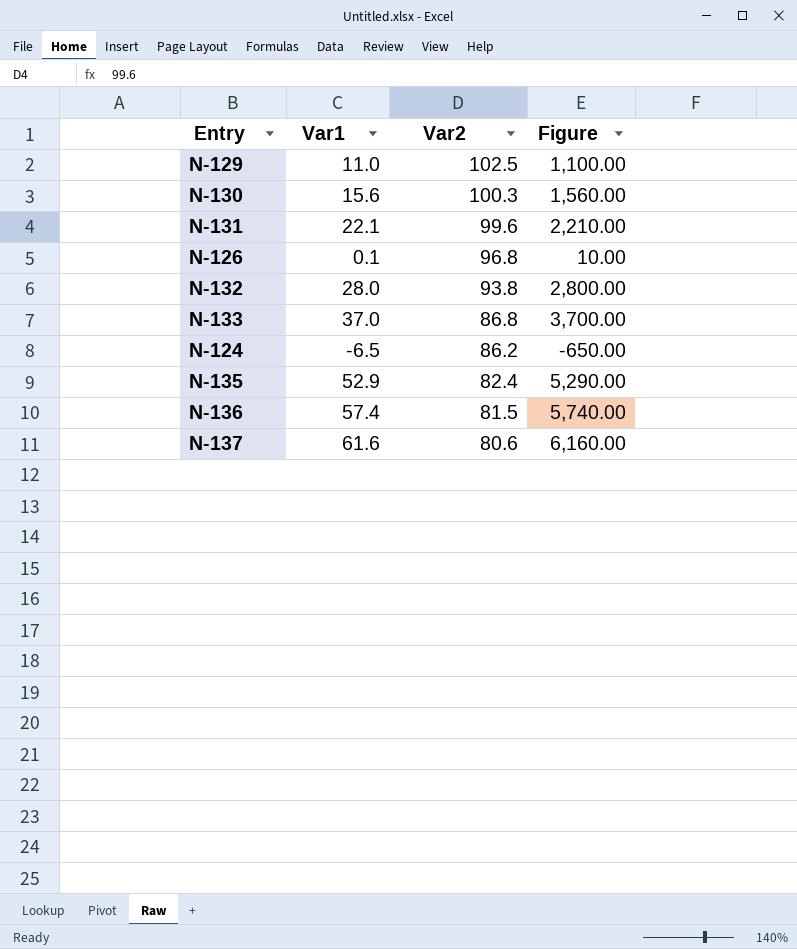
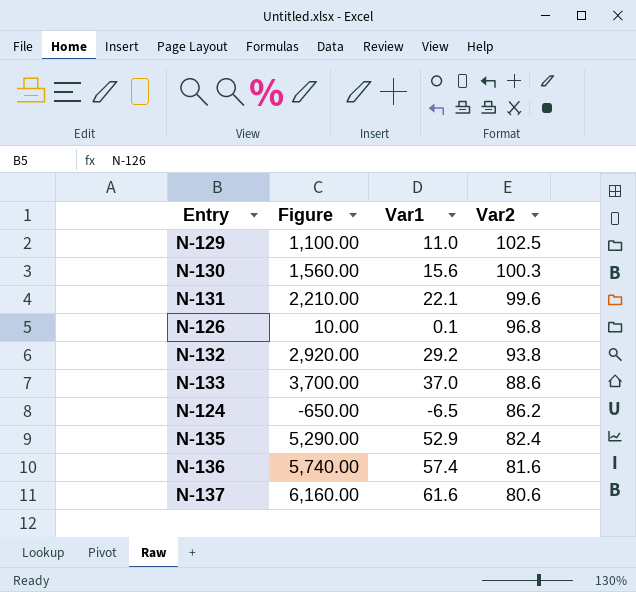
column Figure | position: 4 -> 2
N-132 | Figure: 2,800.00 -> 2,920.00
N-132 | Var1: 28.0 -> 29.2
N-133 | Var2: 86.8 -> 88.6
N-136 | Var2: 81.5 -> 81.6

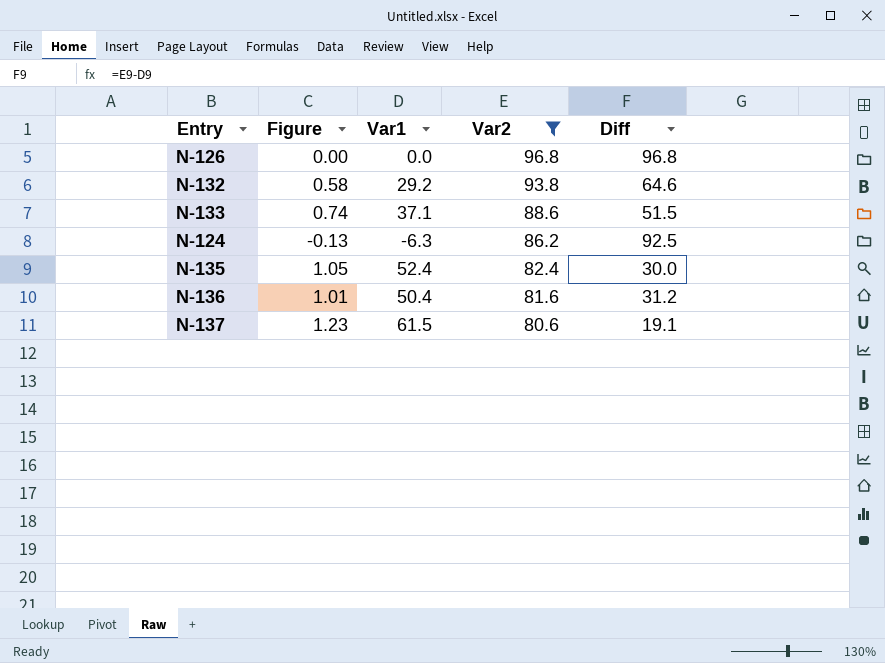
filter: none -> Var2 <= 96.8
column Figure | formula: [Var1] * 100 -> [Var1] * 0.02
column Diff | formula: none -> [Var2] - [Var1]
N-126 | Var1: 0.1 -> 0.0
N-133 | Var1: 37.0 -> 37.1
N-124 | Var1: -6.5 -> -6.3
N-135 | Var1: 52.9 -> 52.4
N-136 | Var1: 57.4 -> 50.4
N-137 | Var1: 61.6 -> 61.5

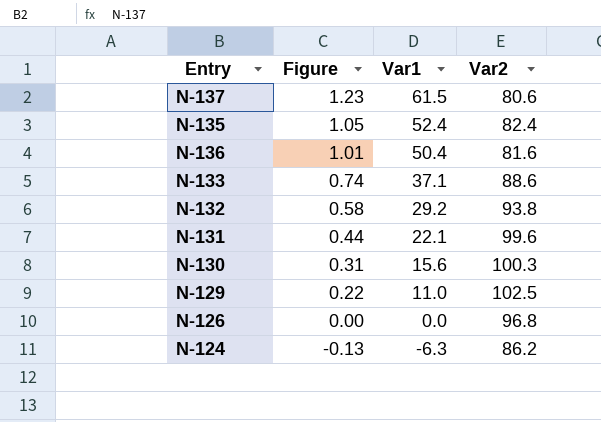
filter: Var2 <= 96.8 -> none
row order: Var2 descending -> Figure descending
column Diff | formula: [Var2] - [Var1] -> none

